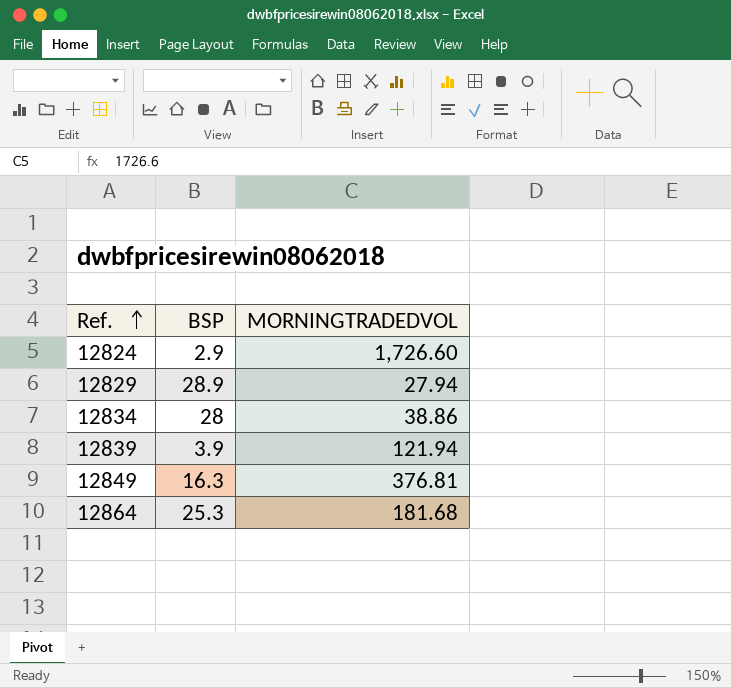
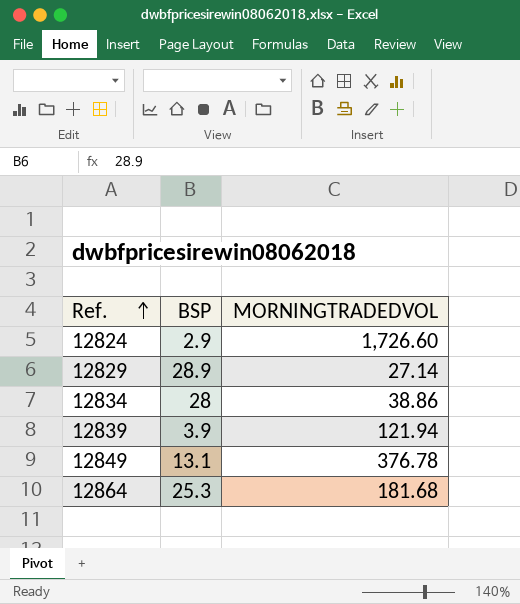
12829 | MORNINGTRADEDVOL: 27.94 -> 27.14
12849 | BSP: 16.3 -> 13.1
12849 | MORNINGTRADEDVOL: 376.81 -> 376.78

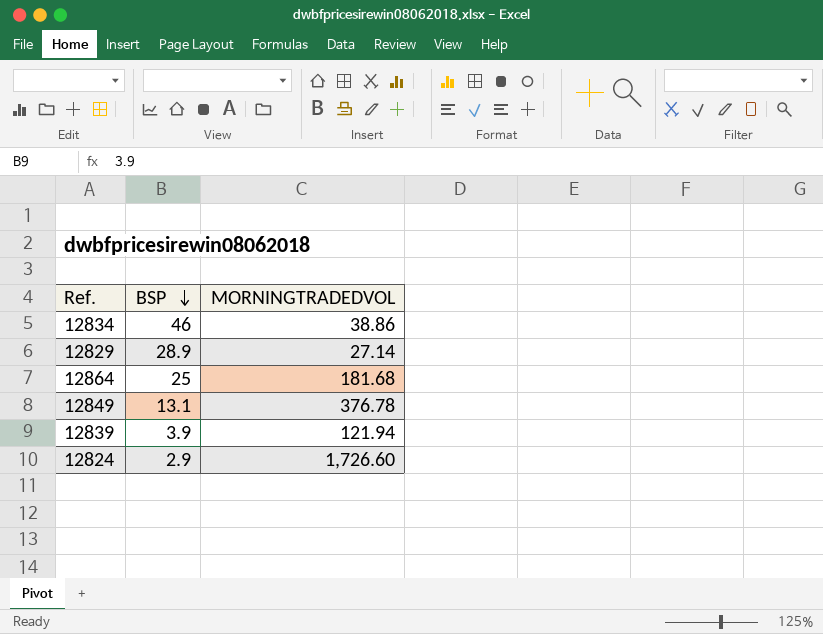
row order: Ref. ascending -> BSP descending
12834 | BSP: 28 -> 46
12864 | BSP: 25.3 -> 25

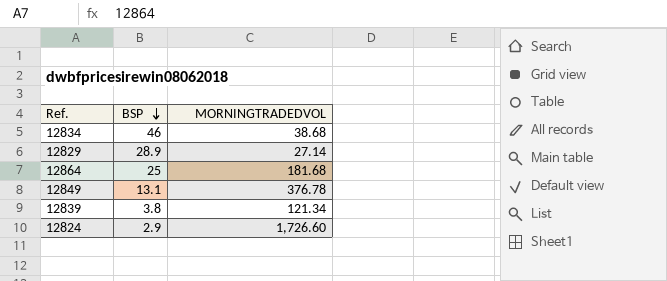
12834 | MORNINGTRADEDVOL: 38.86 -> 38.68
12839 | BSP: 3.9 -> 3.8
12839 | MORNINGTRADEDVOL: 121.94 -> 121.34

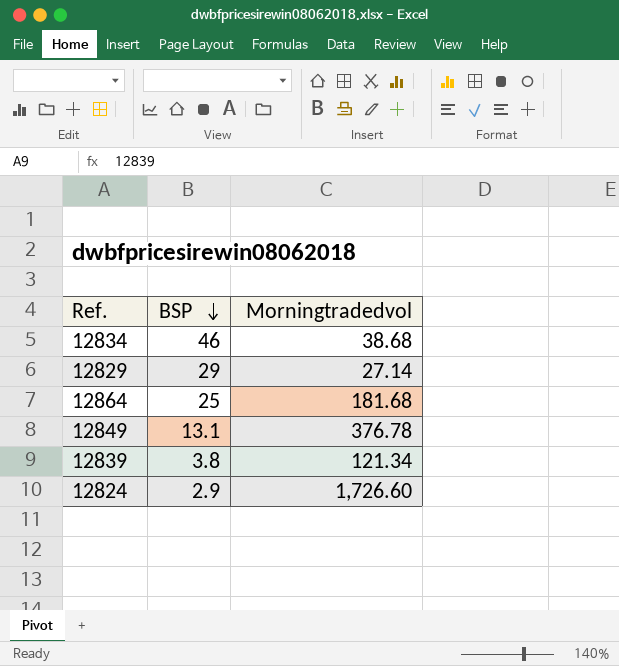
column name: MORNINGTRADEDVOL -> Morningtradedvol
12829 | BSP: 28.9 -> 29

